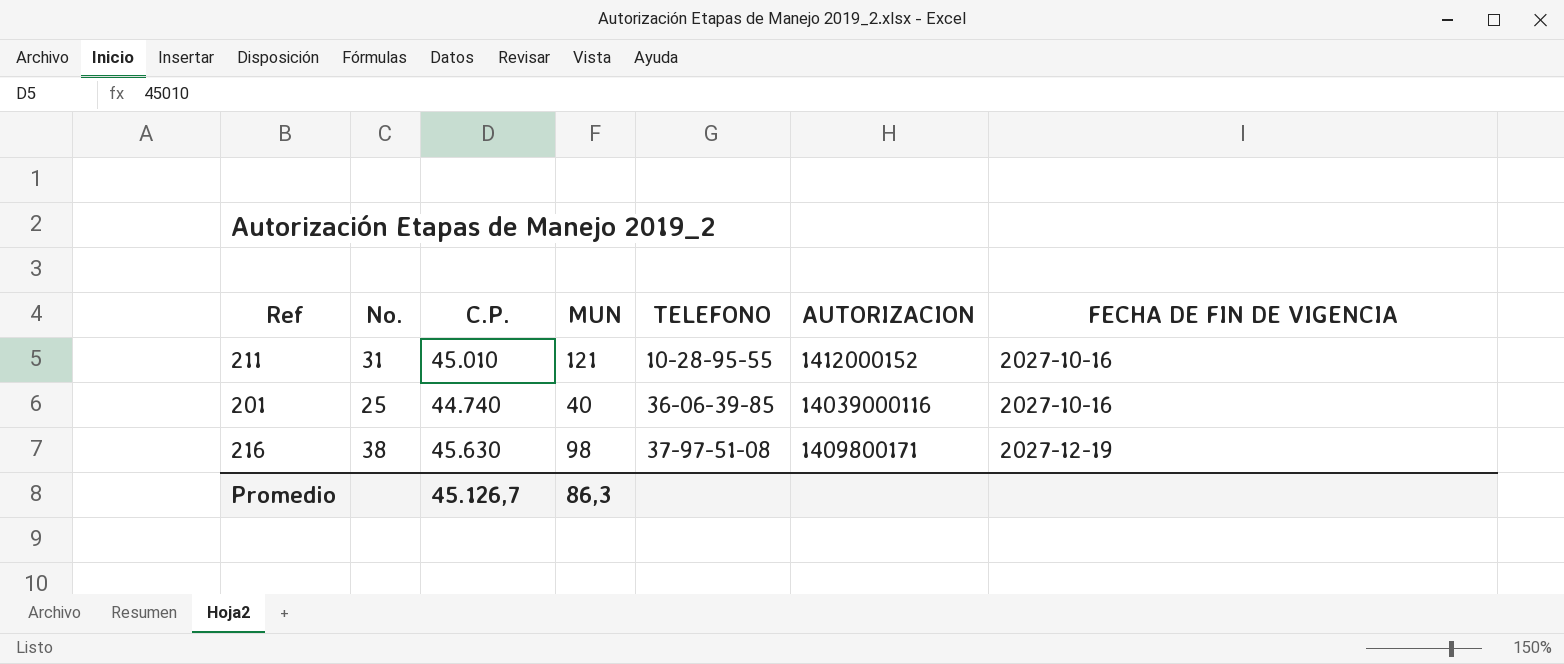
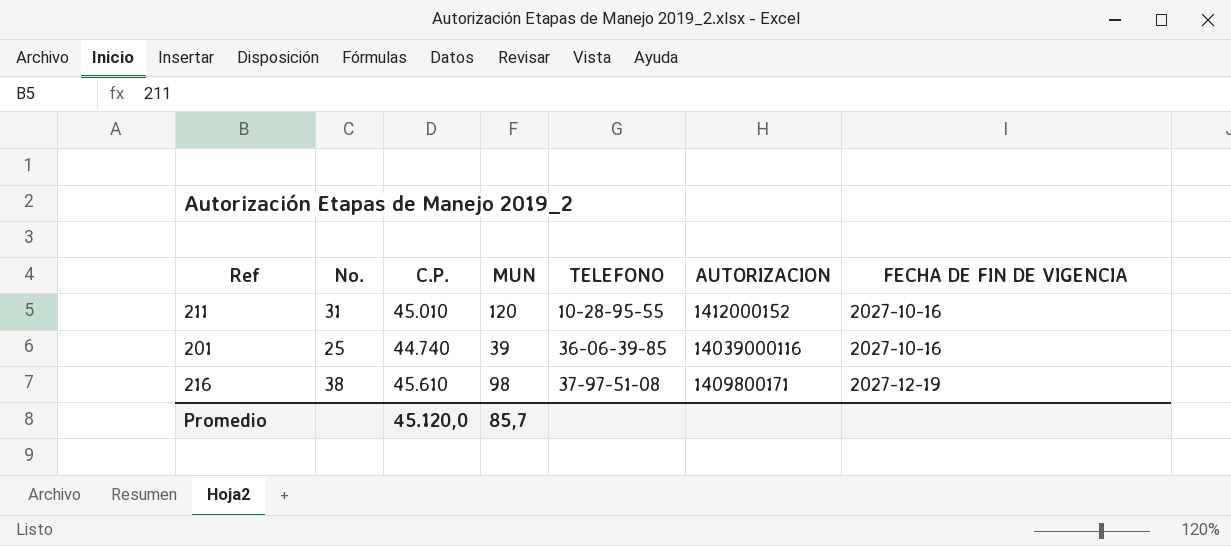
211 | MUN: 121 -> 120
201 | MUN: 40 -> 39
216 | C.P.: 45.630 -> 45.610
Promedio | C.P.: 45.126,7 -> 45.120,0
Promedio | MUN: 86,3 -> 85,7

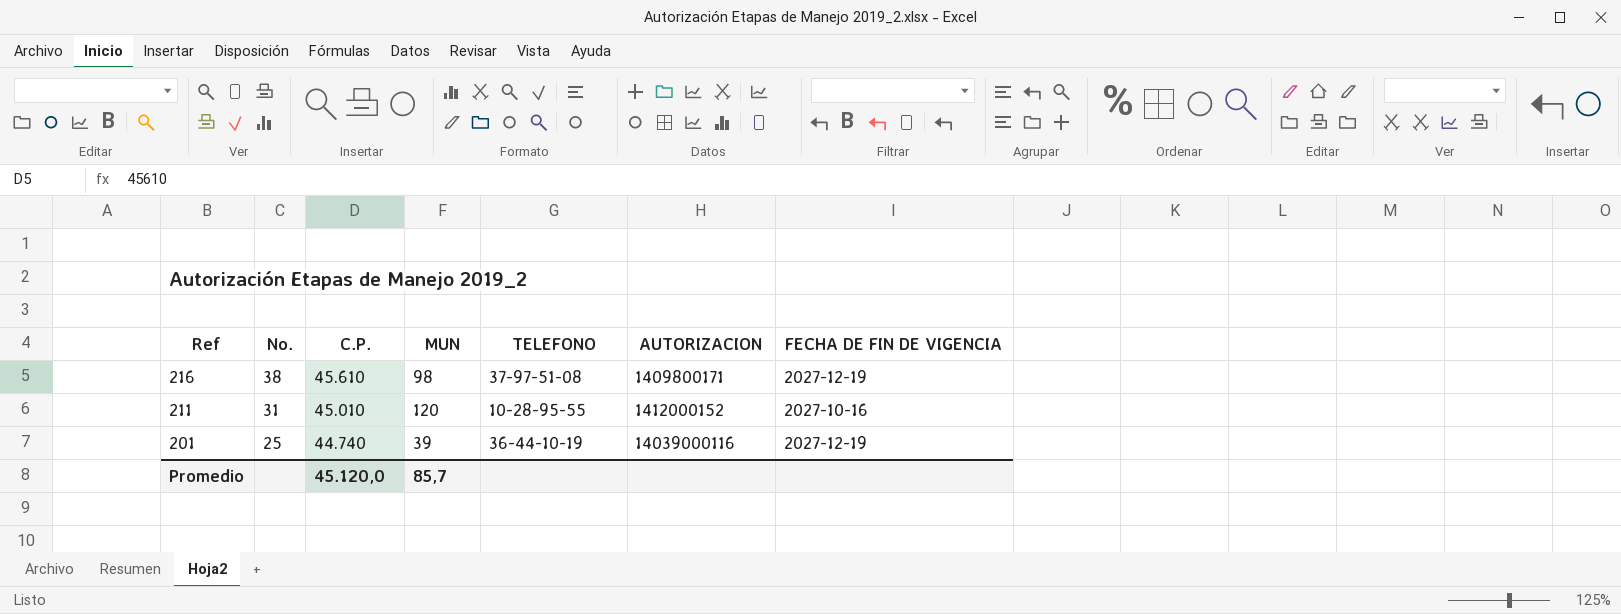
row order: TELEFONO ascending -> Ref descending
201 | TELEFONO: 36-06-39-85 -> 36-44-10-19
201 | FECHA DE FIN DE VIGENCIA: 2027-10-16 -> 2027-12-19

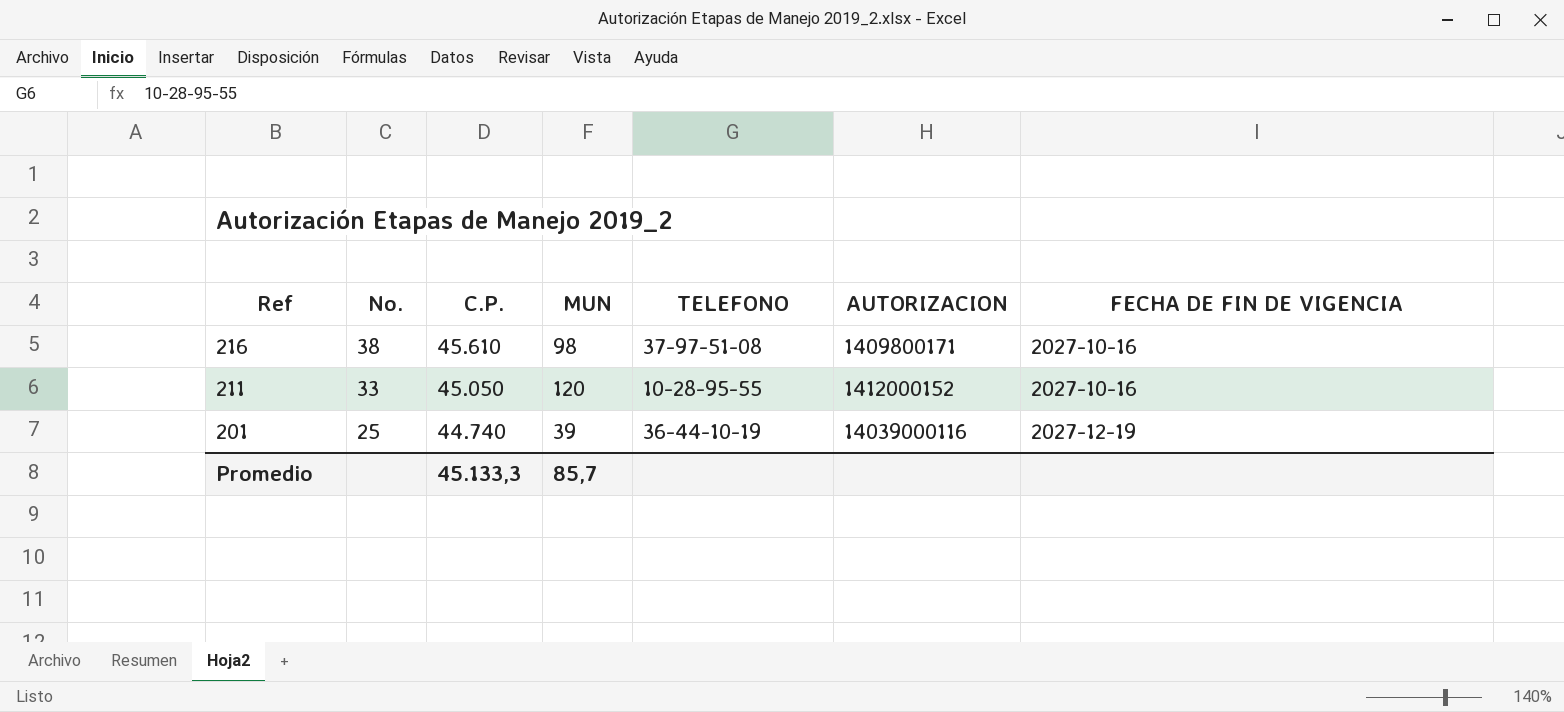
216 | FECHA DE FIN DE VIGENCIA: 2027-12-19 -> 2027-10-16
211 | No.: 31 -> 33
211 | C.P.: 45.010 -> 45.050
Promedio | C.P.: 45.120,0 -> 45.133,3

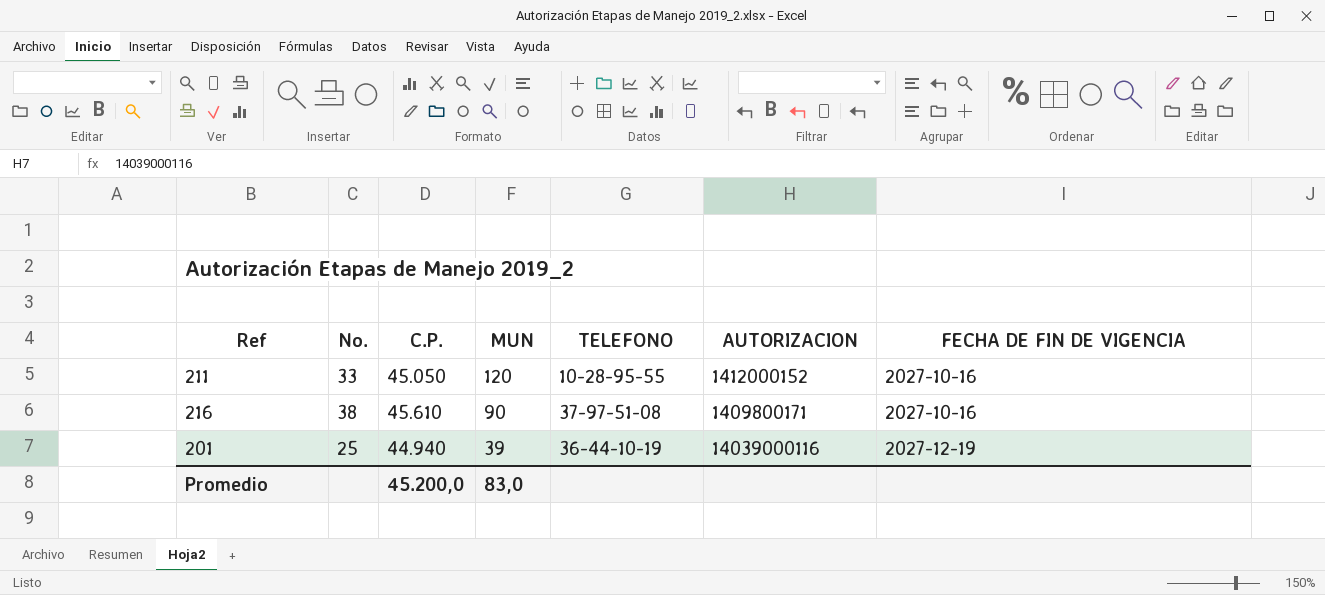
row order: Ref descending -> MUN descending
216 | MUN: 98 -> 90
201 | C.P.: 44.740 -> 44.940
Promedio | C.P.: 45.133,3 -> 45.200,0
Promedio | MUN: 85,7 -> 83,0

